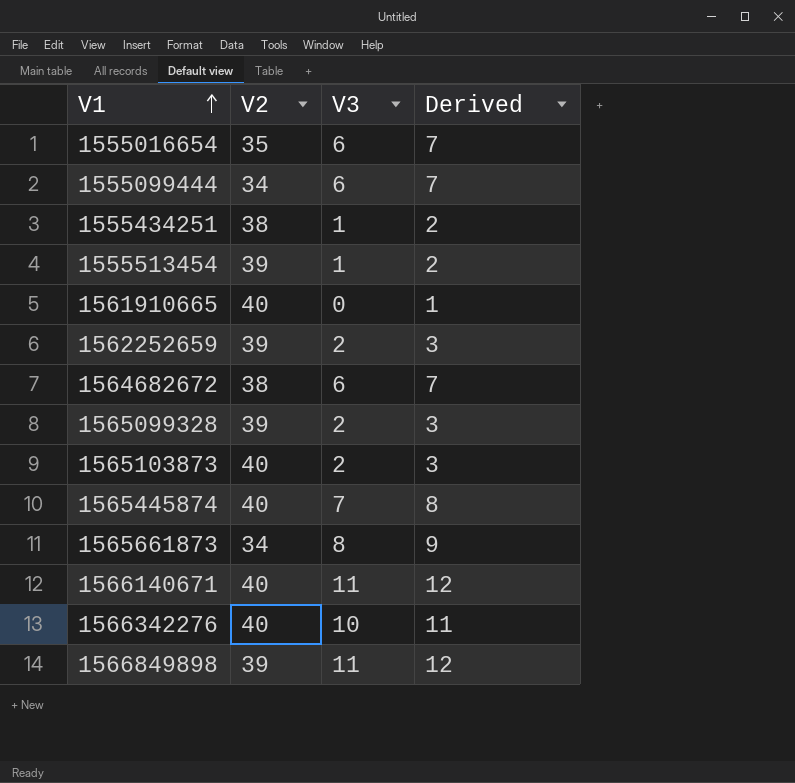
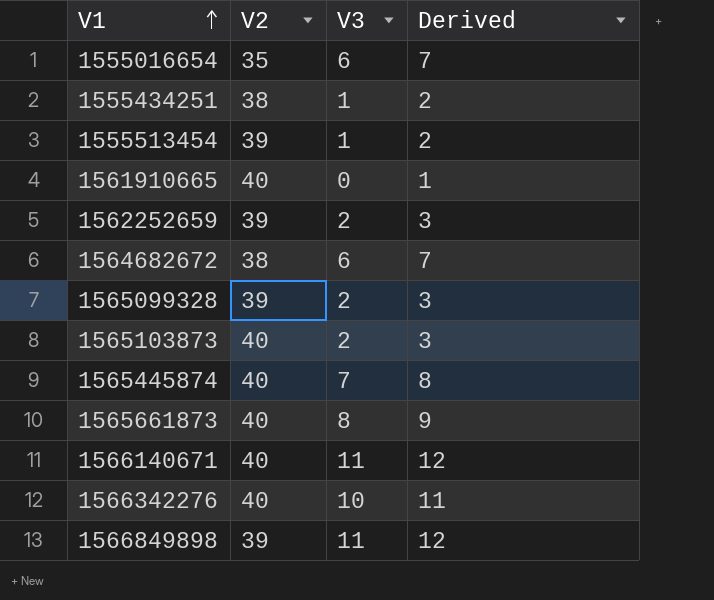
row 1555099444: 34 | 6 | 7 -> none
1565661873 | V2: 34 -> 40

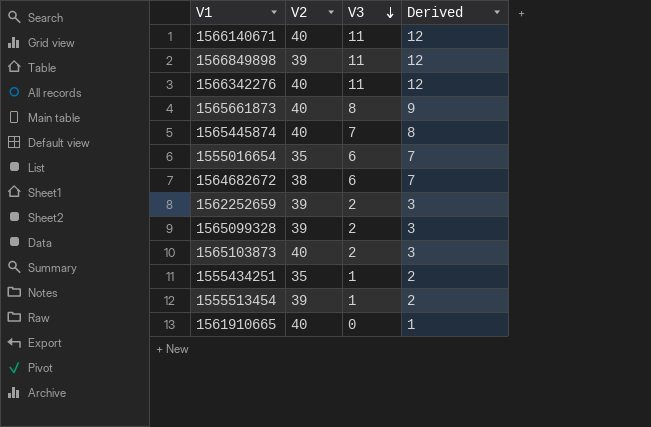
row order: V1 ascending -> V3 descending
1566342276 | V3: 10 -> 11
1566342276 | Derived: 11 -> 12
1555434251 | V2: 38 -> 35

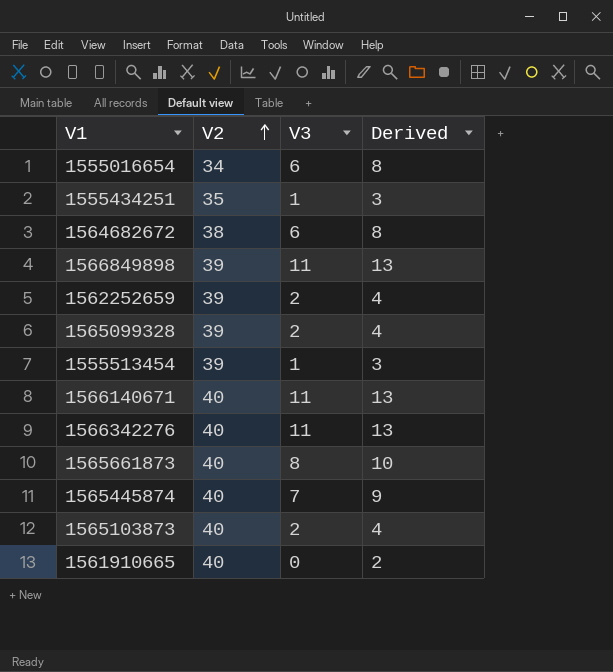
row order: V3 descending -> V2 ascending
column Derived | formula: [V3] + 1 -> [V3] + 2
1555016654 | V2: 35 -> 34

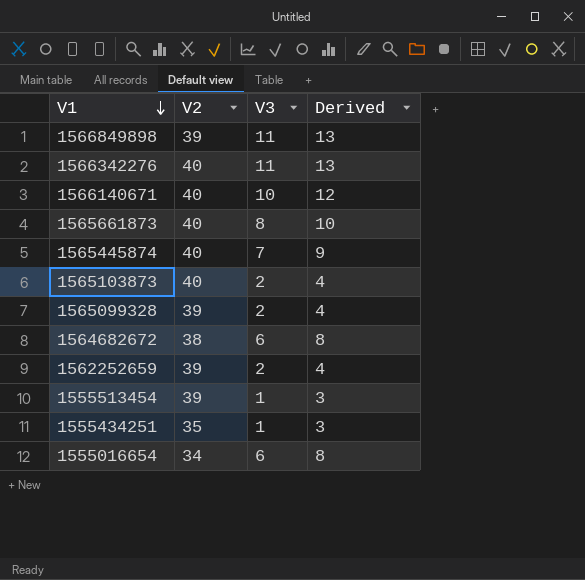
row order: V2 ascending -> V1 descending
row 1561910665: 40 | 0 | 2 -> none
1566140671 | V3: 11 -> 10
1566140671 | Derived: 13 -> 12

